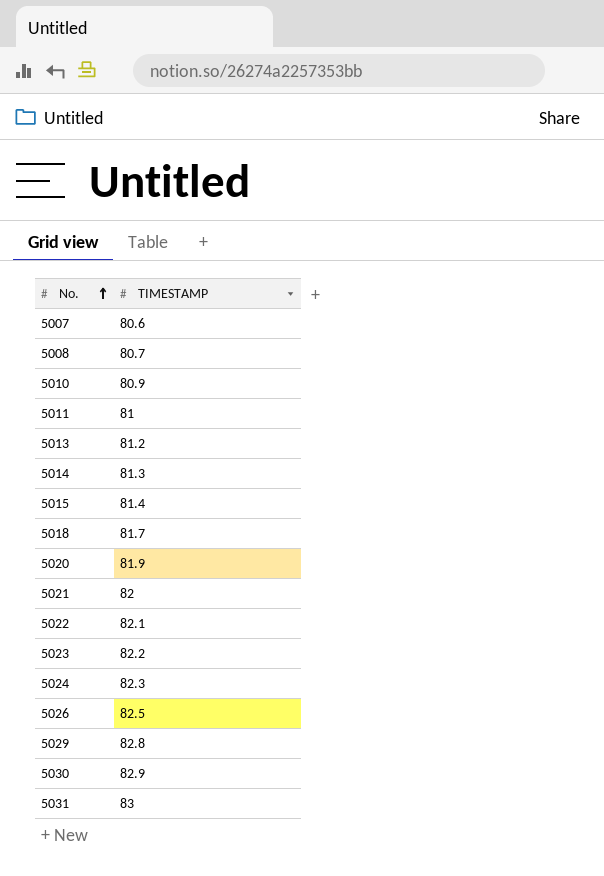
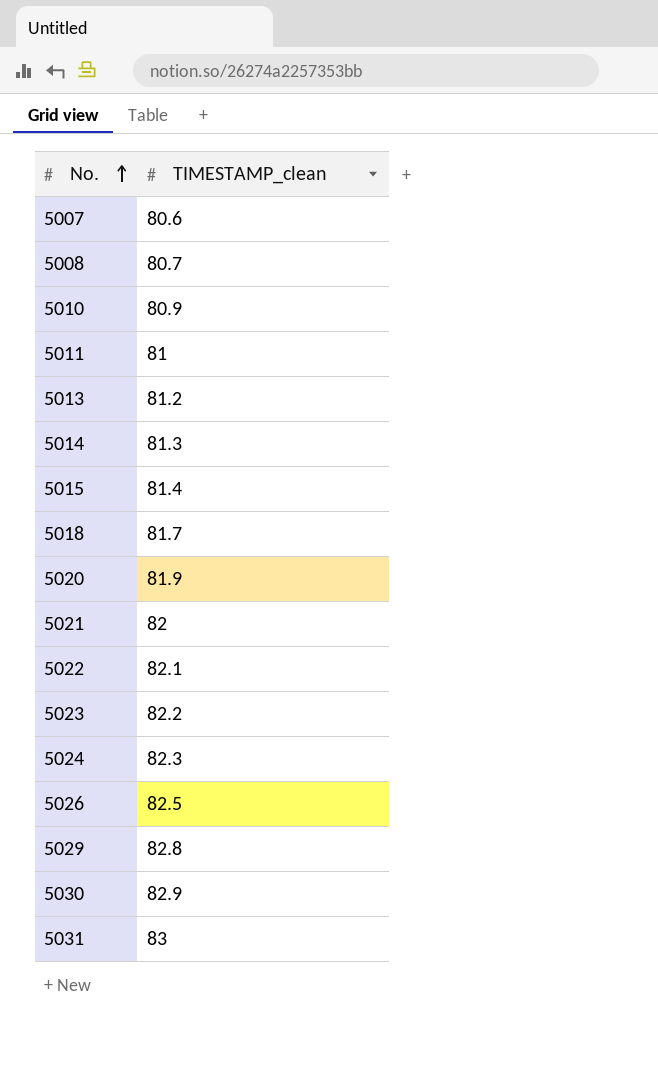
column name: TIMESTAMP -> TIMESTAMP_clean

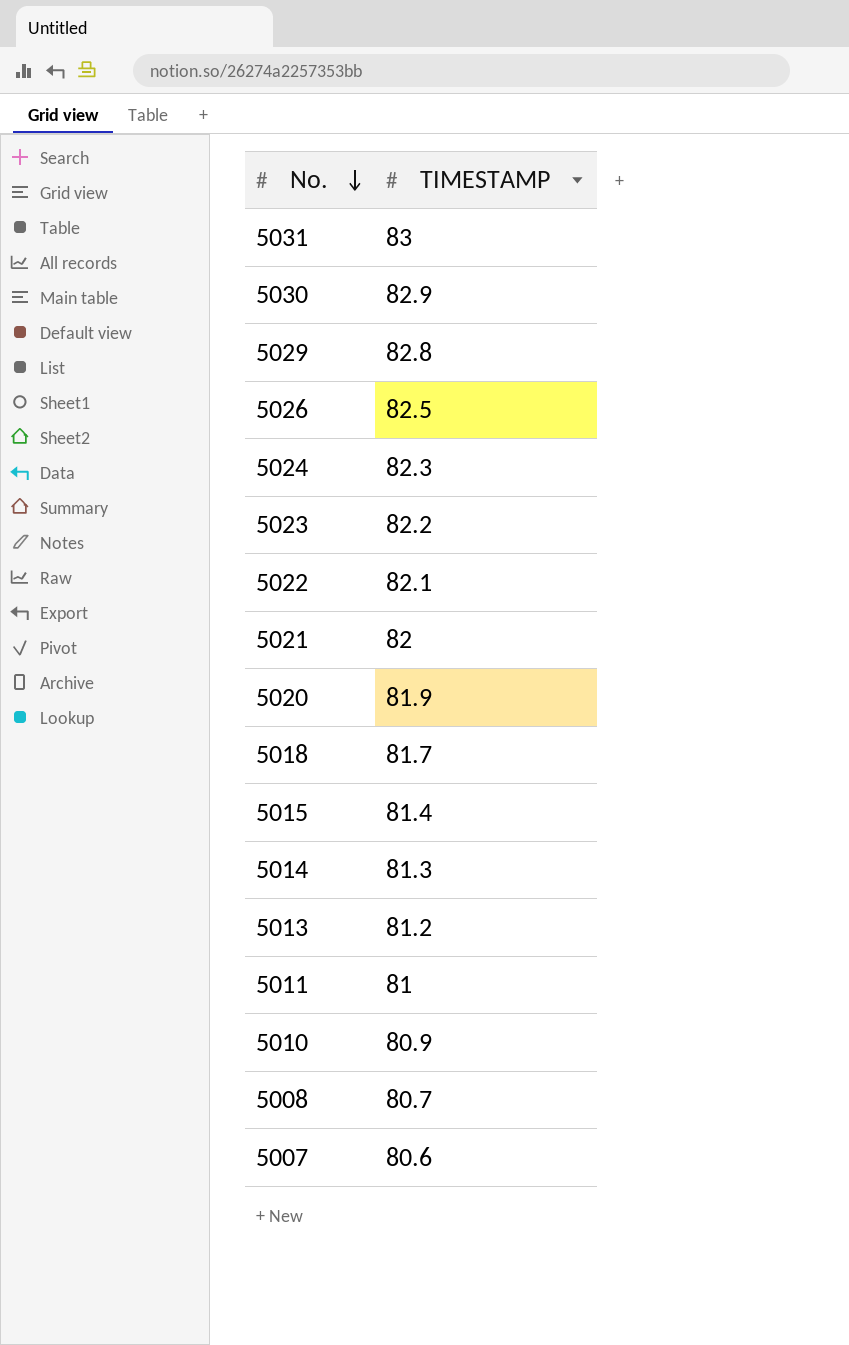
row order: No. ascending -> No. descending
column name: TIMESTAMP_clean -> TIMESTAMP

